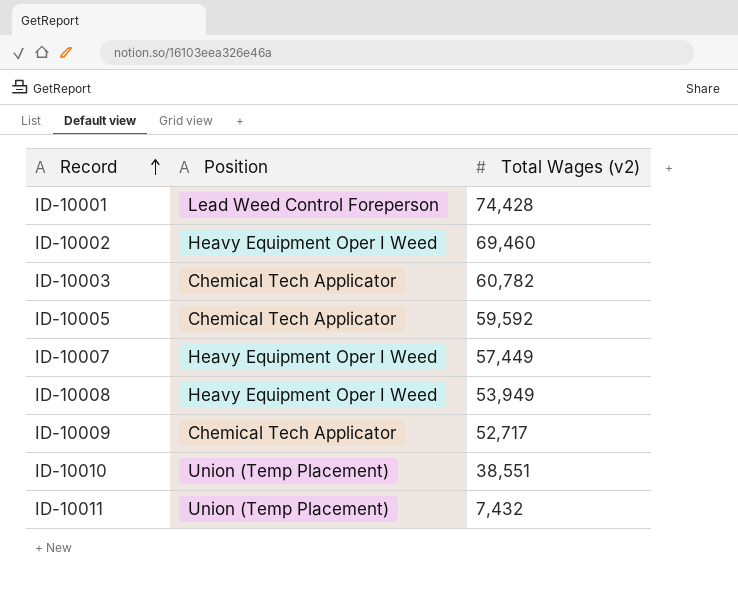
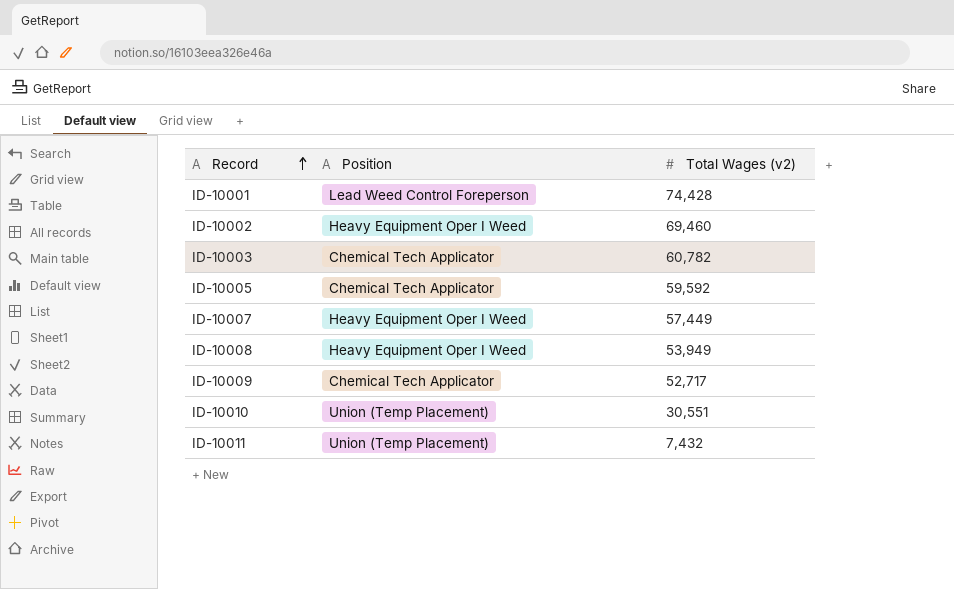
ID-10010 | Total Wages (v2): 38,551 -> 30,551

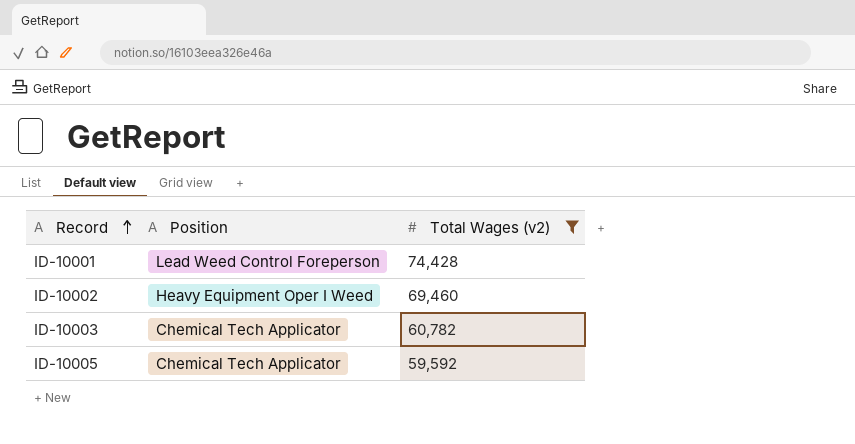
filter: none -> Total Wages (v2) >= 59,592

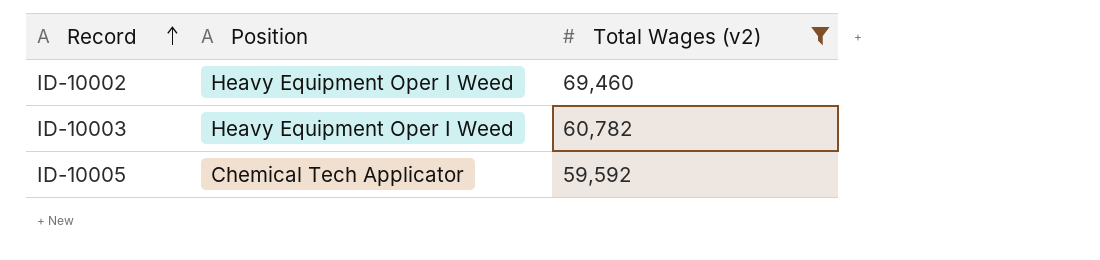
row ID-10001: Lead Weed Control Foreperson | 74,428 -> none
ID-10003 | Position: Chemical Tech Applicator -> Heavy Equipment Oper I Weed

